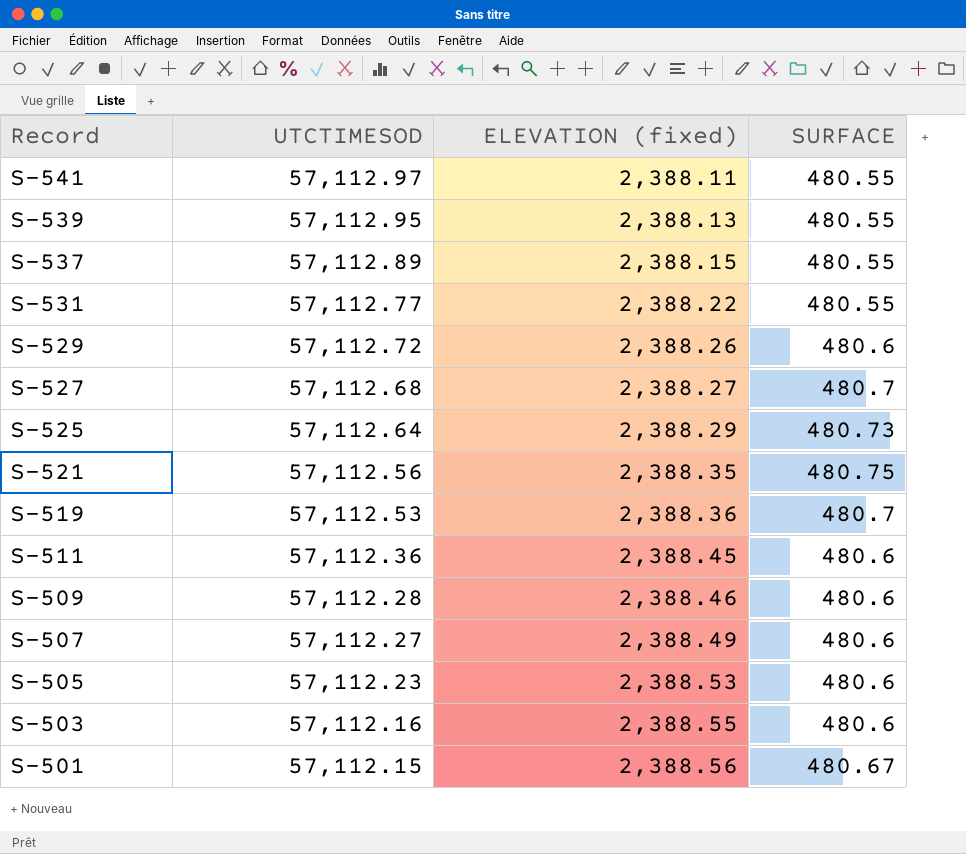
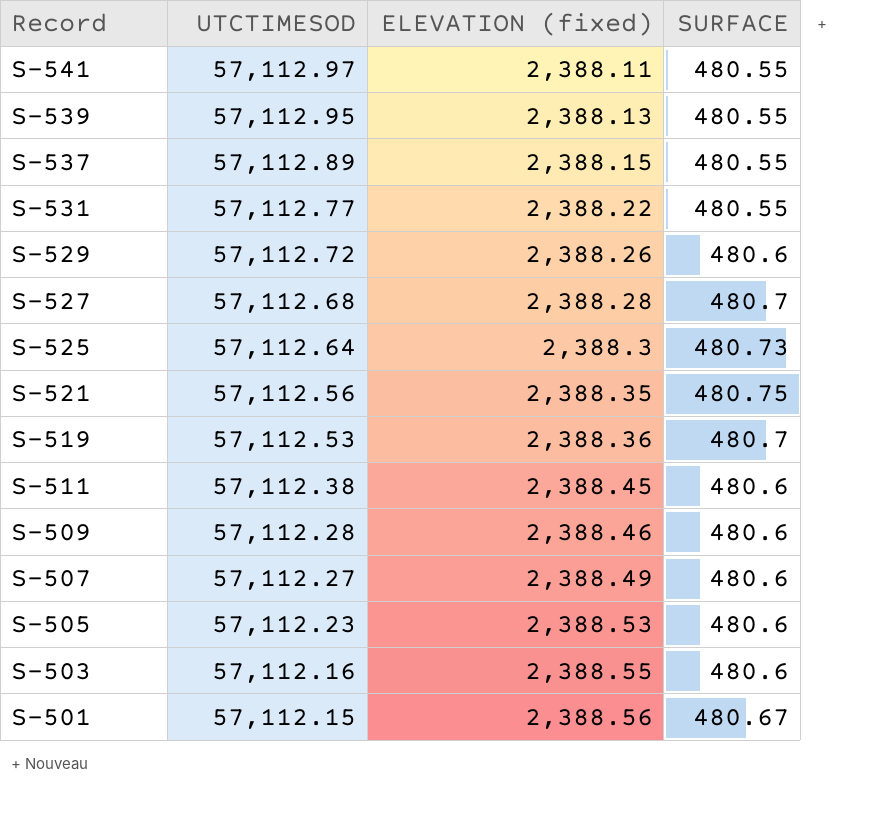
S-527 | ELEVATION (fixed): 2,388.27 -> 2,388.28
S-525 | ELEVATION (fixed): 2,388.29 -> 2,388.3
S-511 | UTCTIMESOD: 57,112.36 -> 57,112.38

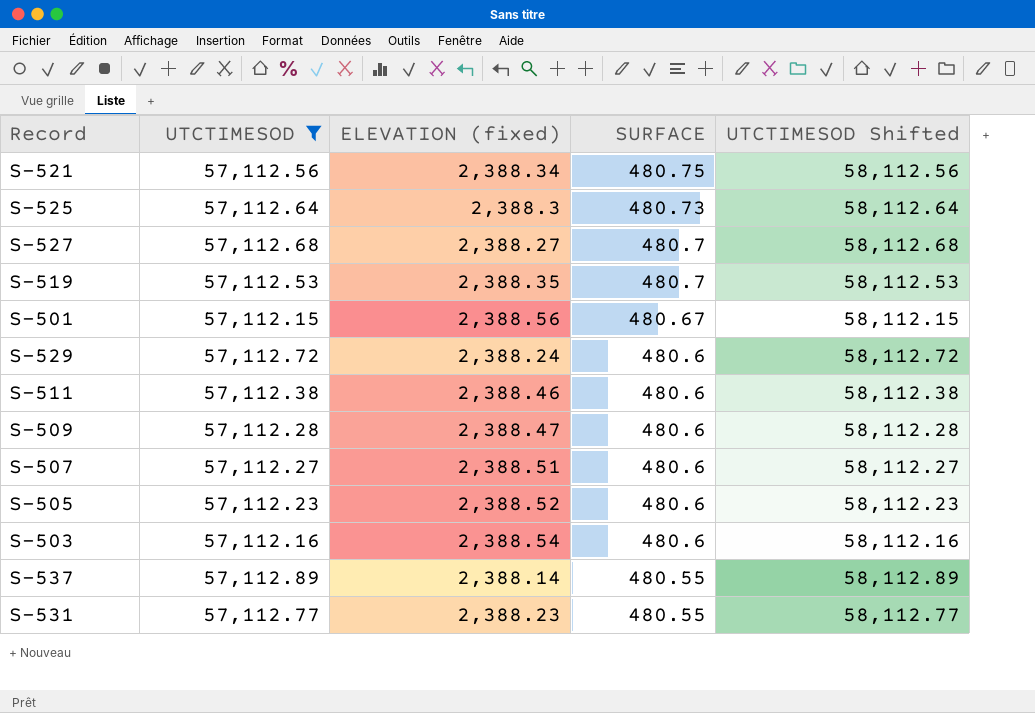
filter: none -> UTCTIMESOD <= 57,112.89
row order: Record descending -> SURFACE descending
column UTCTIMESOD Shifted | formula: none -> [UTCTIMESOD] + 1000
S-521 | ELEVATION (fixed): 2,388.35 -> 2,388.34
S-527 | ELEVATION (fixed): 2,388.28 -> 2,388.27
S-519 | ELEVATION (fixed): 2,388.36 -> 2,388.35
S-529 | ELEVATION (fixed): 2,388.26 -> 2,388.24
S-511 | ELEVATION (fixed): 2,388.45 -> 2,388.46
S-509 | ELEVATION (fixed): 2,388.46 -> 2,388.47
S-507 | ELEVATION (fixed): 2,388.49 -> 2,388.51
S-505 | ELEVATION (fixed): 2,388.53 -> 2,388.52
S-503 | ELEVATION (fixed): 2,388.55 -> 2,388.54
S-537 | ELEVATION (fixed): 2,388.15 -> 2,388.14
S-531 | ELEVATION (fixed): 2,388.22 -> 2,388.23

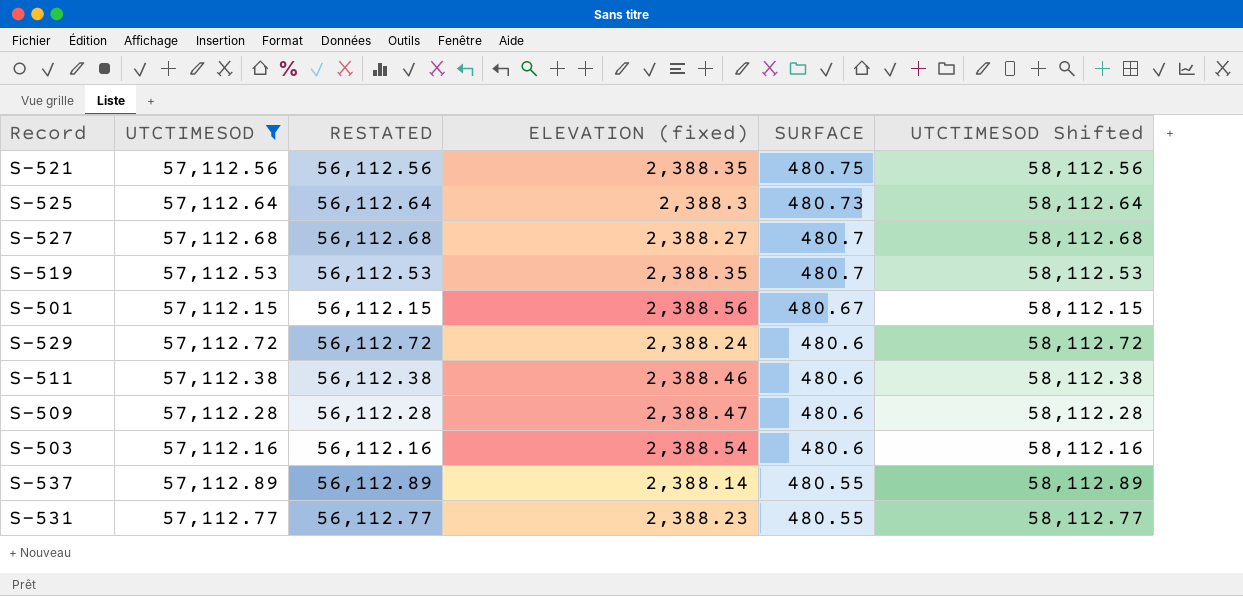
column RESTATED | formula: none -> [UTCTIMESOD] - 1000
row S-507: 57,112.27 | 2,388.51 | 480.6 | 58,112.27 -> none
row S-505: 57,112.23 | 2,388.52 | 480.6 | 58,112.23 -> none
S-521 | ELEVATION (fixed): 2,388.34 -> 2,388.35

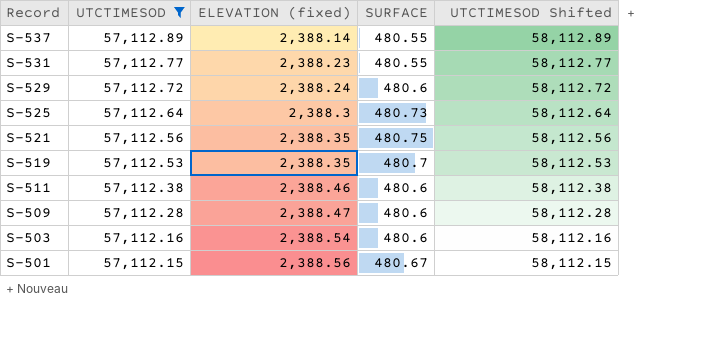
row order: SURFACE descending -> Record descending
column RESTATED | formula: [UTCTIMESOD] - 1000 -> none
row S-527: 57,112.68 | 56,112.68 | 2,388.27 | 480.7 | 58,112.68 -> none

